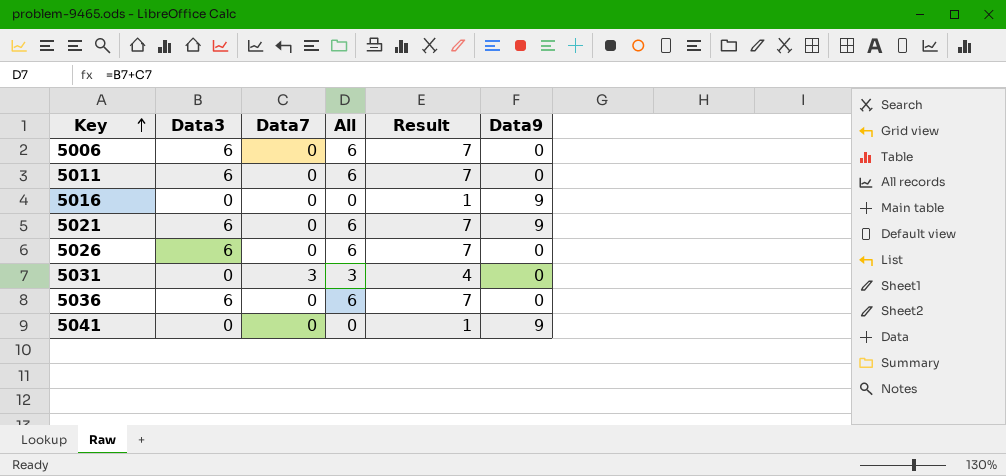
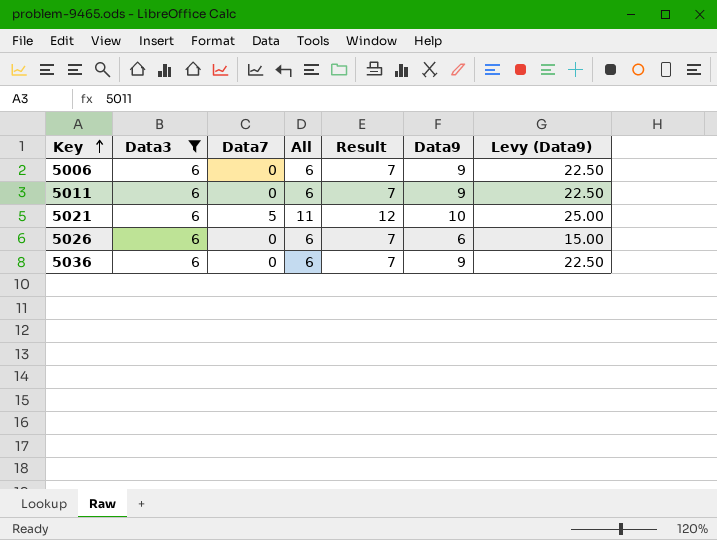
filter: none -> Data3 = 6
column Levy (Data9) | formula: none -> [Data9] * 2.5
5006 | Data9: 0 -> 9
5011 | Data9: 0 -> 9
5021 | Data7: 0 -> 5
5021 | All: 6 -> 11
5021 | Result: 7 -> 12
5021 | Data9: 9 -> 10
5026 | Data9: 0 -> 6
5036 | Data9: 0 -> 9

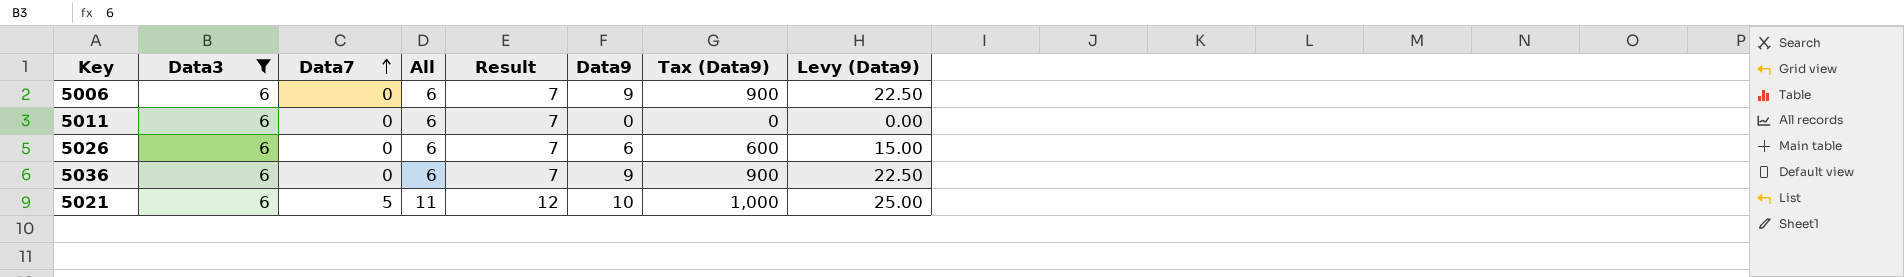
row order: Key ascending -> Data7 ascending
column Tax (Data9) | formula: none -> [Data9] * 100
5011 | Data9: 9 -> 0
5011 | Levy (Data9): 22.50 -> 0.00

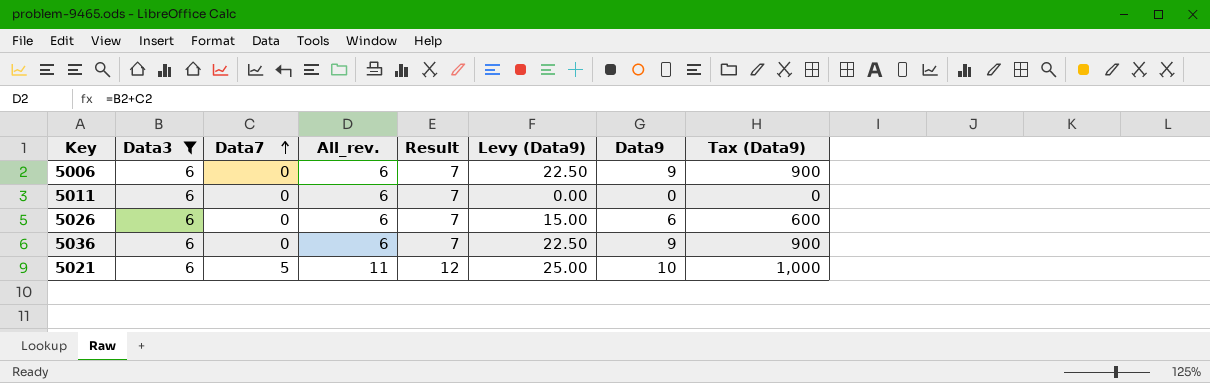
column name: All -> All_rev.
column Levy (Data9) | position: 8 -> 6

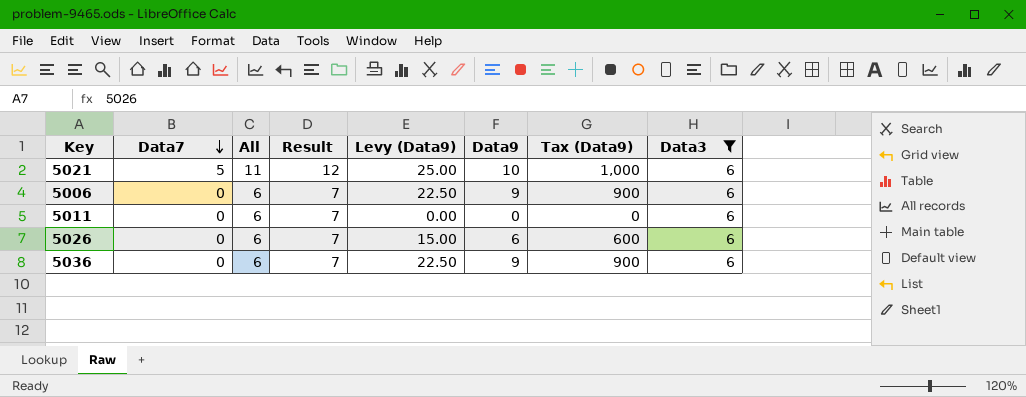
row order: Data7 ascending -> Data7 descending
column name: All_rev. -> All
column Data3 | position: 2 -> 8

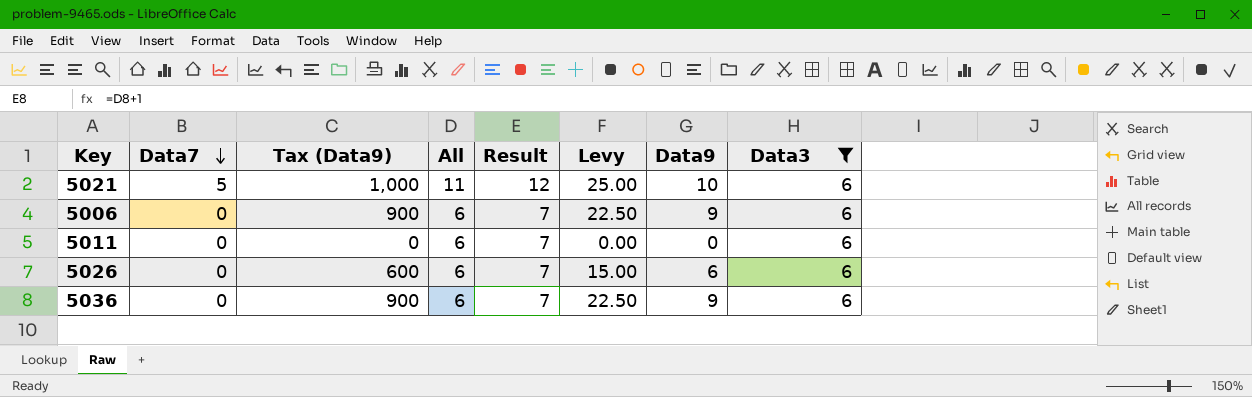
column Tax (Data9) | position: 7 -> 3
column name: Levy (Data9) -> Levy

